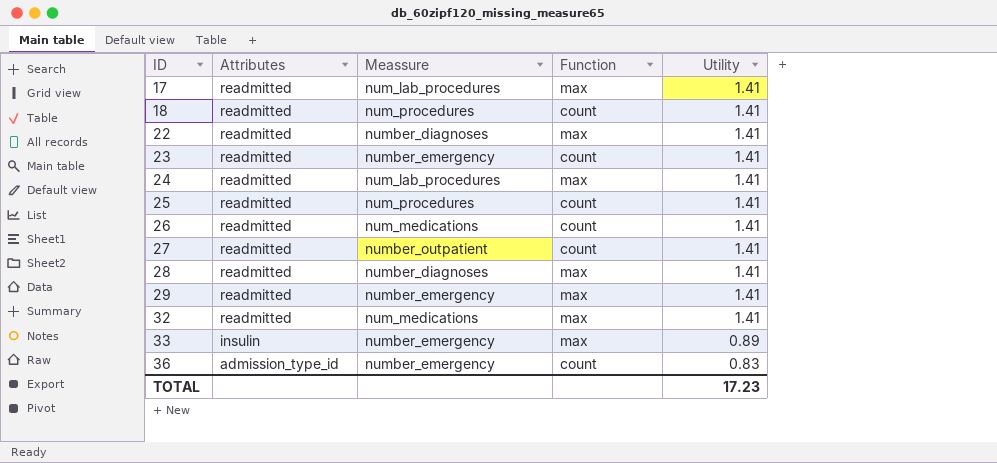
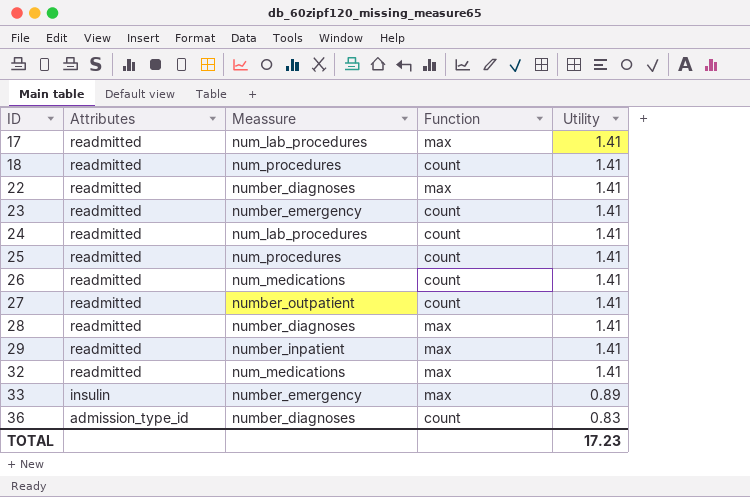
24 | Function: max -> count
29 | Meassure: number_emergency -> number_inpatient
36 | Meassure: number_emergency -> number_diagnoses

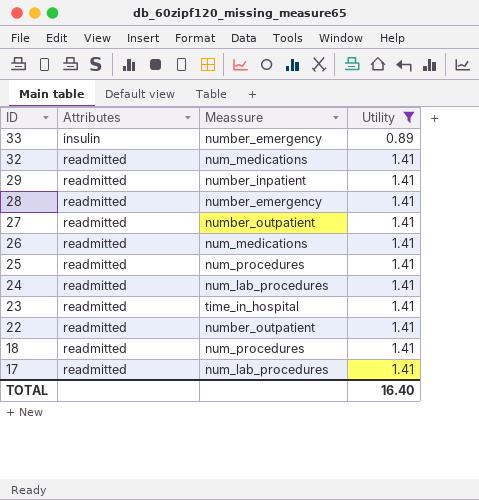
filter: none -> Utility != 0.83
row order: ID ascending -> ID descending
column Function | position: 4 -> none
28 | Meassure: number_diagnoses -> number_emergency
23 | Meassure: number_emergency -> time_in_hospital
22 | Meassure: number_diagnoses -> number_outpatient
TOTAL | Utility: 17.23 -> 16.40

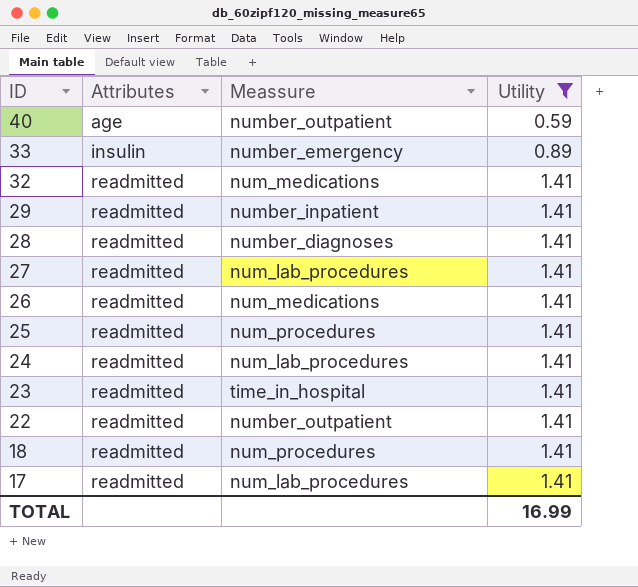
row 40: none -> age | number_outpatient | 0.59
28 | Meassure: number_emergency -> number_diagnoses
27 | Meassure: number_outpatient -> num_lab_procedures
TOTAL | Utility: 16.40 -> 16.99

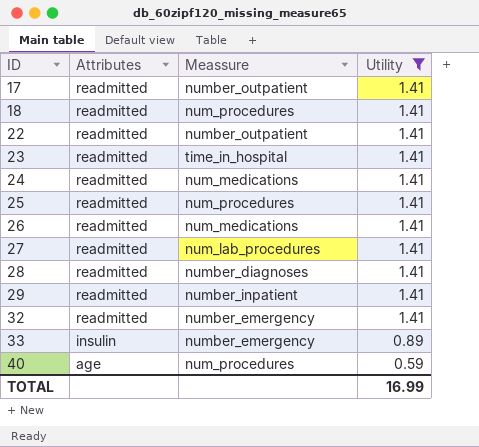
row order: ID descending -> ID ascending
17 | Meassure: num_lab_procedures -> number_outpatient
24 | Meassure: num_lab_procedures -> num_medications
32 | Meassure: num_medications -> number_emergency
40 | Meassure: number_outpatient -> num_procedures

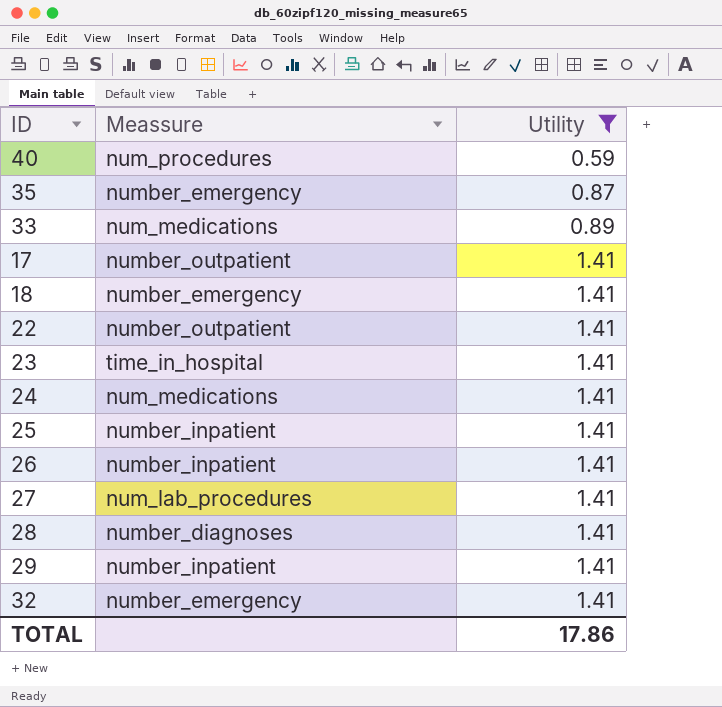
row order: ID ascending -> Utility ascending
column Attributes | position: 2 -> none
row 35: none -> number_emergency | 0.87
33 | Meassure: number_emergency -> num_medications
18 | Meassure: num_procedures -> number_emergency
25 | Meassure: num_procedures -> number_inpatient
26 | Meassure: num_medications -> number_inpatient
TOTAL | Utility: 16.99 -> 17.86

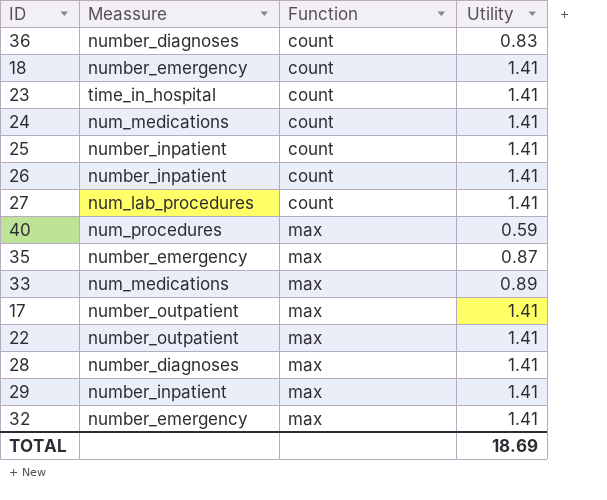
filter: Utility != 0.83 -> none
row order: Utility ascending -> Function ascending
column Function | position: none -> 3
TOTAL | Utility: 17.86 -> 18.69

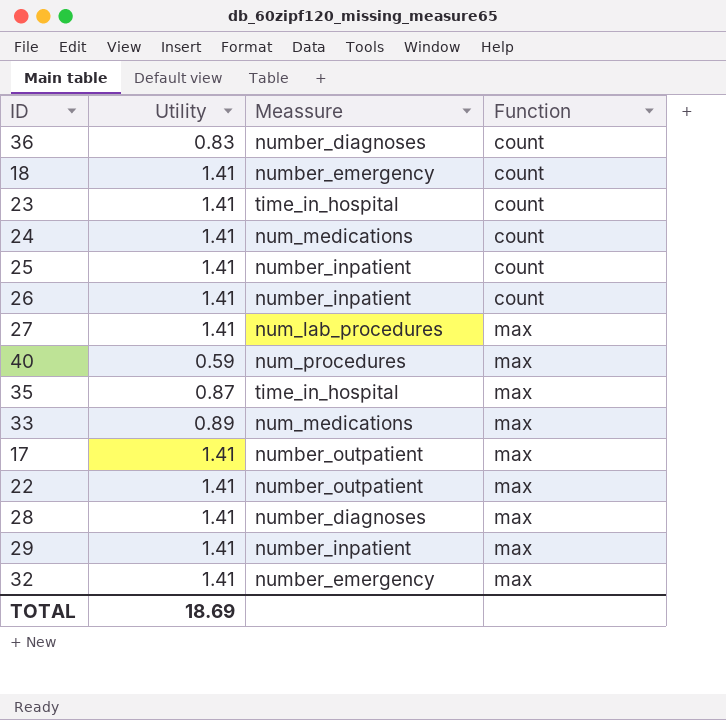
column Utility | position: 4 -> 2
27 | Function: count -> max
35 | Meassure: number_emergency -> time_in_hospital

